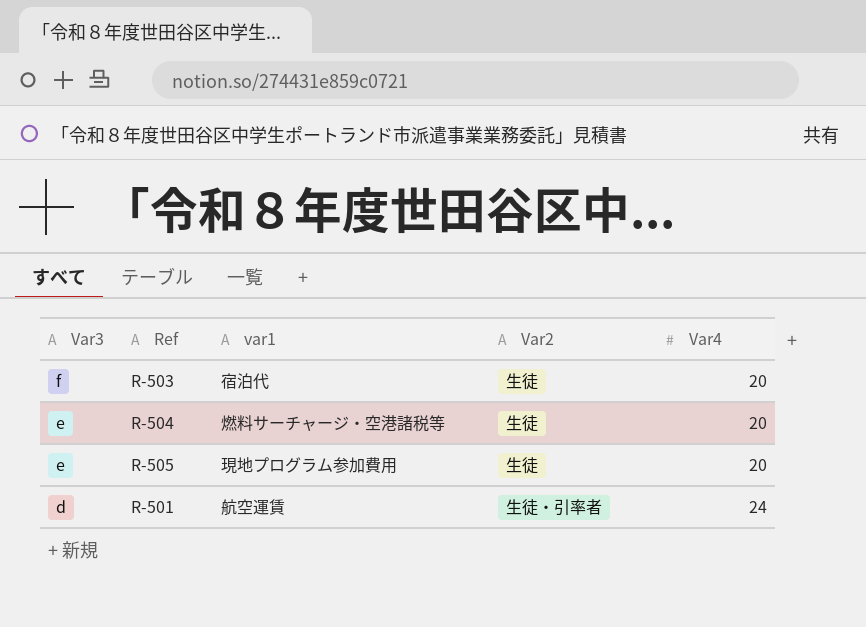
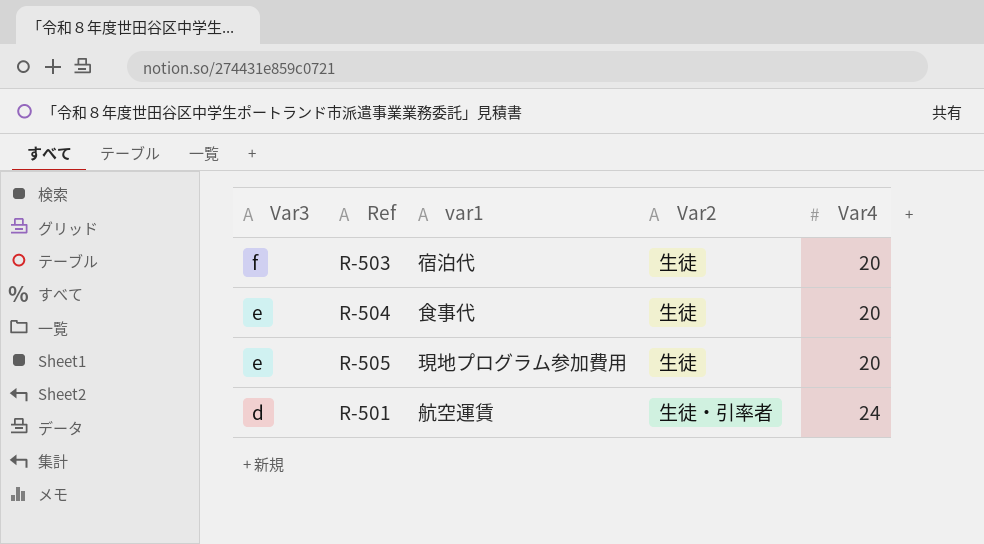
R-504 | var1: 燃料サーチャージ・空港諸税等 -> 食事代

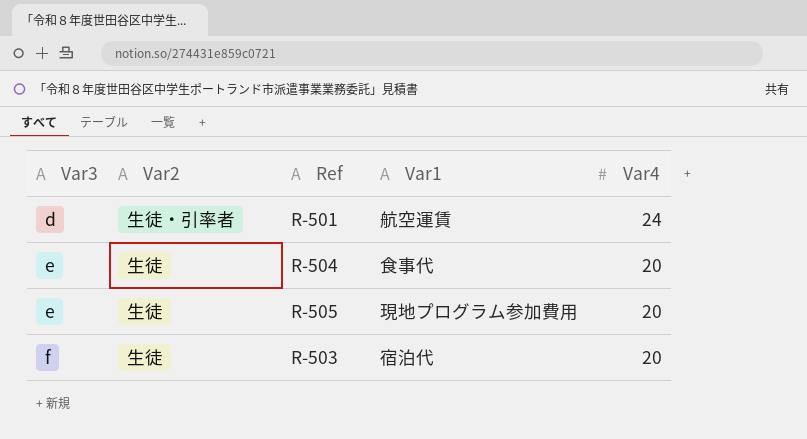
row order: Var3 descending -> Var3 ascending
column Var2 | position: 4 -> 2
column name: var1 -> Var1

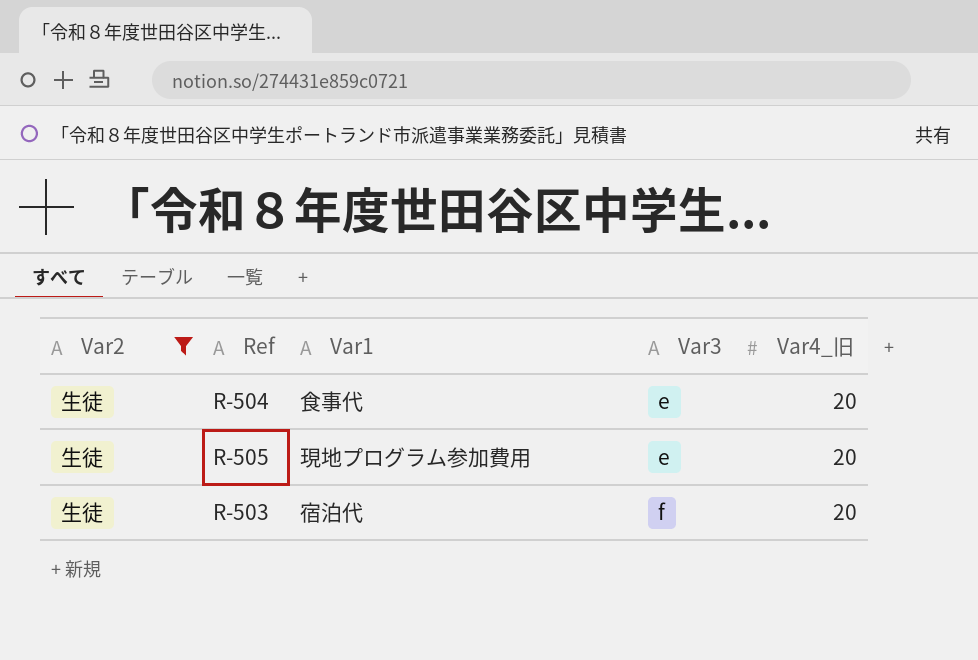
filter: none -> Var2 = 生徒
column Var3 | position: 1 -> 4
column name: Var4 -> Var4_旧

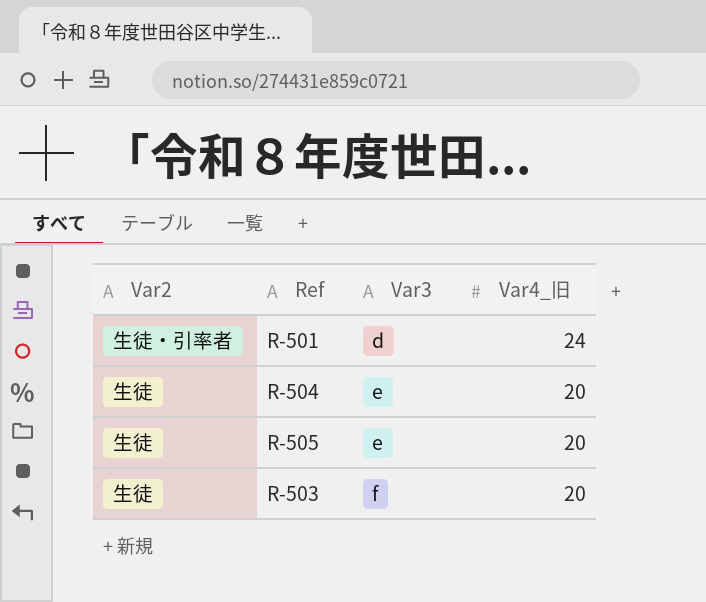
filter: Var2 = 生徒 -> none
column Var1 | position: 3 -> none

